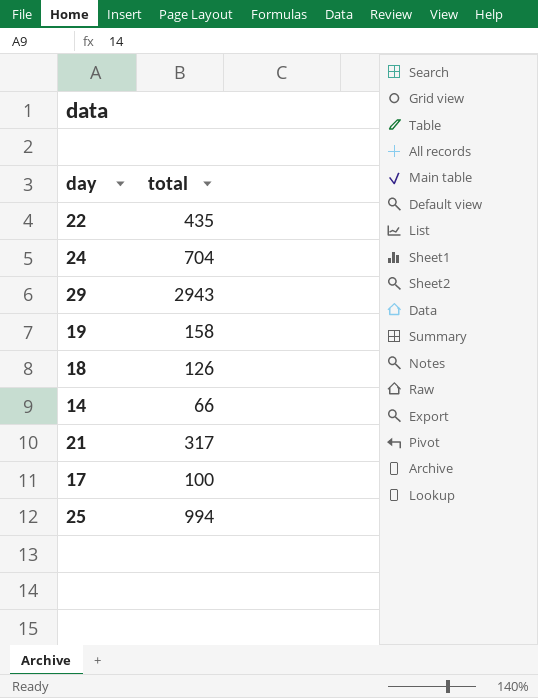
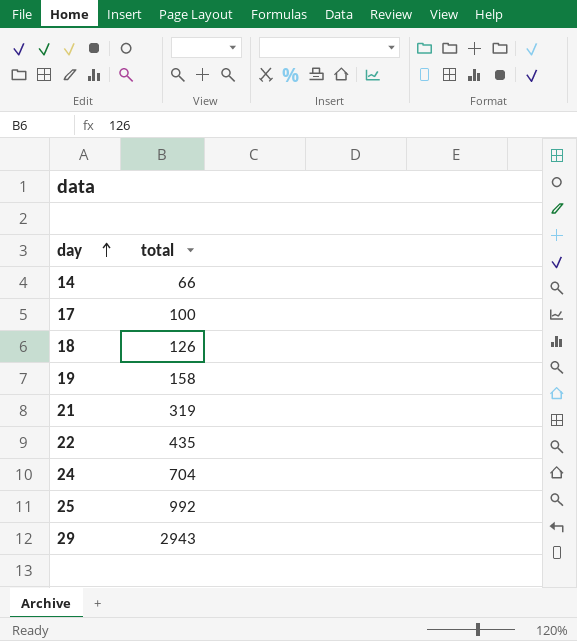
row order: none -> day ascending
21 | total: 317 -> 319
25 | total: 994 -> 992

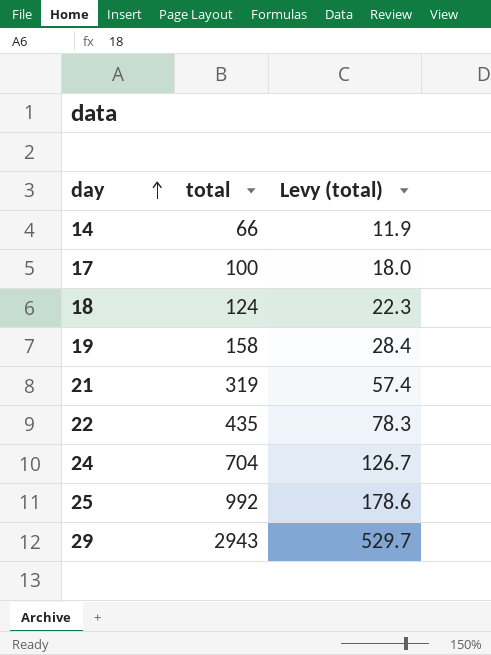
column Levy (total) | formula: none -> [total] * 0.18
18 | total: 126 -> 124

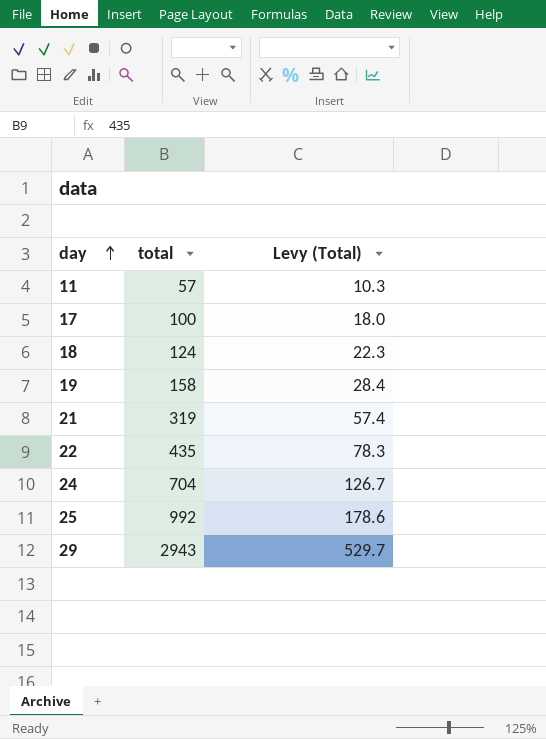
column name: Levy (total) -> Levy (Total)
row 14: 66 | 11.9 -> none
row 11: none -> 57 | 10.3

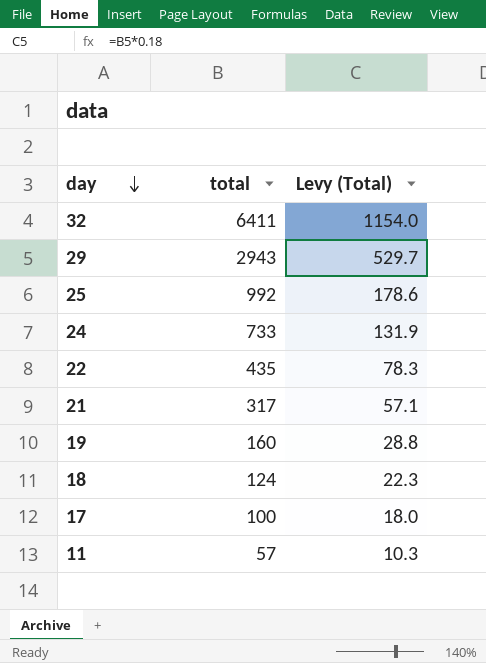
row order: day ascending -> day descending
row 32: none -> 6411 | 1154.0
24 | total: 704 -> 733
24 | Levy (Total): 126.7 -> 131.9
21 | total: 319 -> 317
21 | Levy (Total): 57.4 -> 57.1
19 | total: 158 -> 160
19 | Levy (Total): 28.4 -> 28.8

